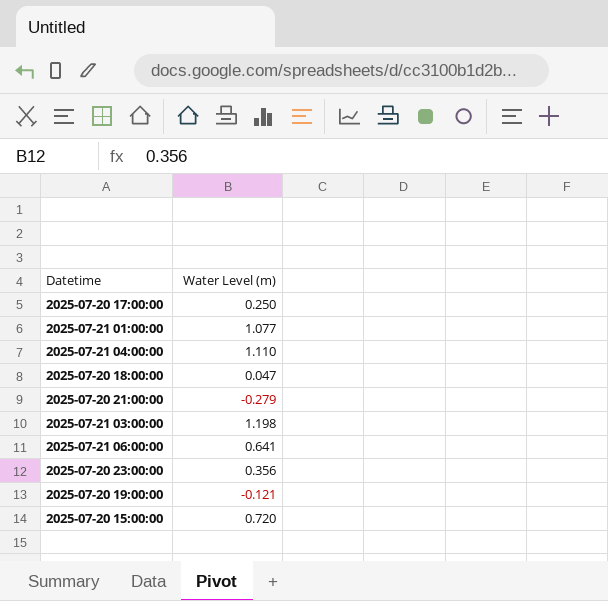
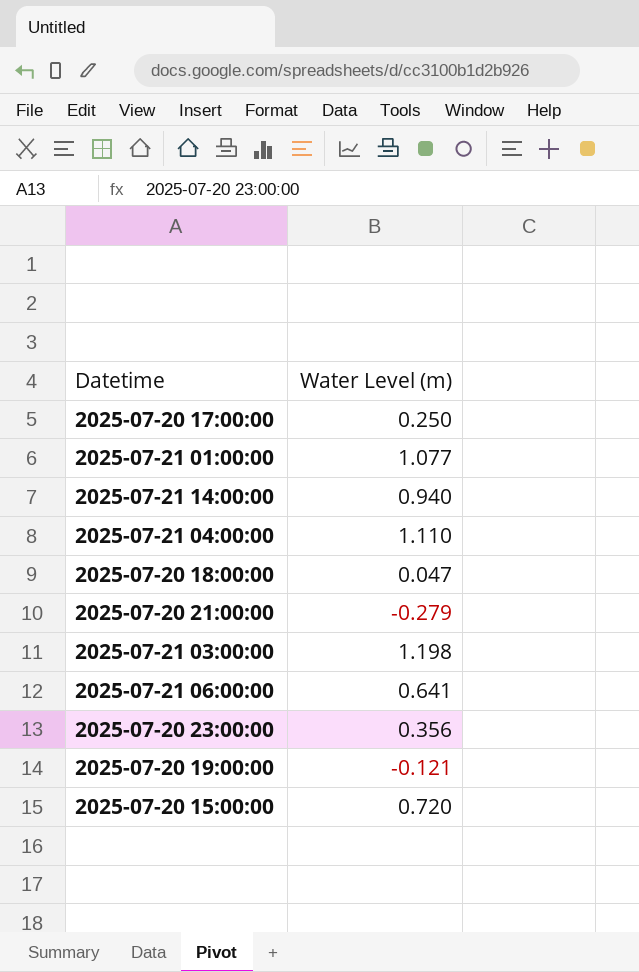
row 2025-07-21 14:00:00: none -> 0.940

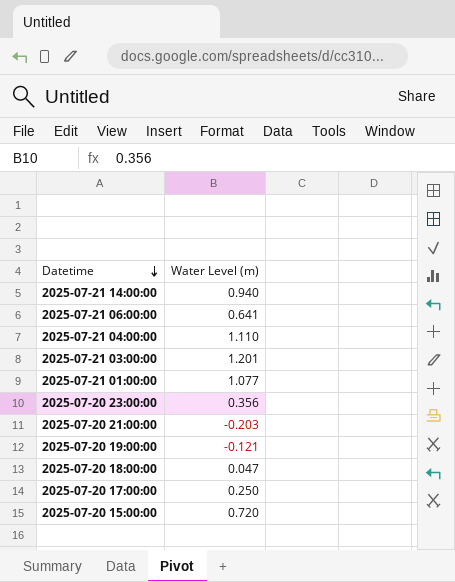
row order: none -> Datetime descending
2025-07-21 03:00:00 | Water Level (m): 1.198 -> 1.201
2025-07-20 21:00:00 | Water Level (m): -0.279 -> -0.203

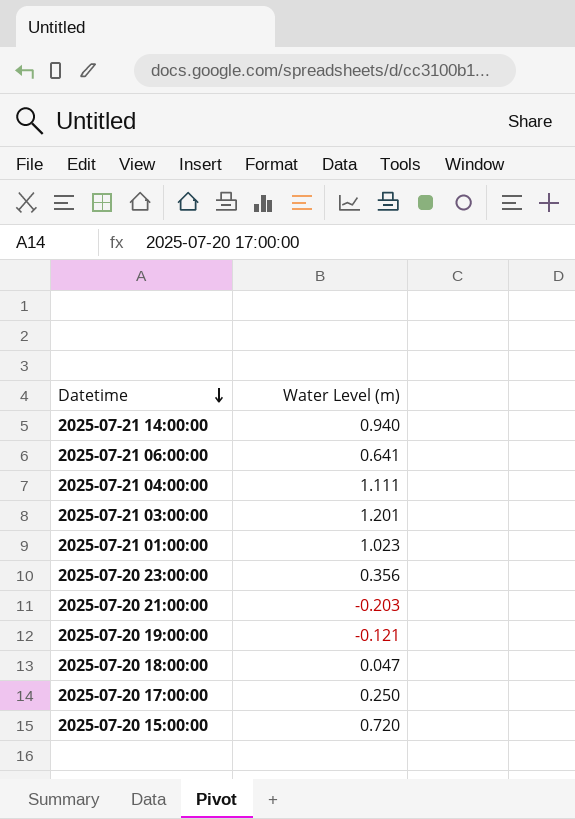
2025-07-21 04:00:00 | Water Level (m): 1.110 -> 1.111
2025-07-21 01:00:00 | Water Level (m): 1.077 -> 1.023

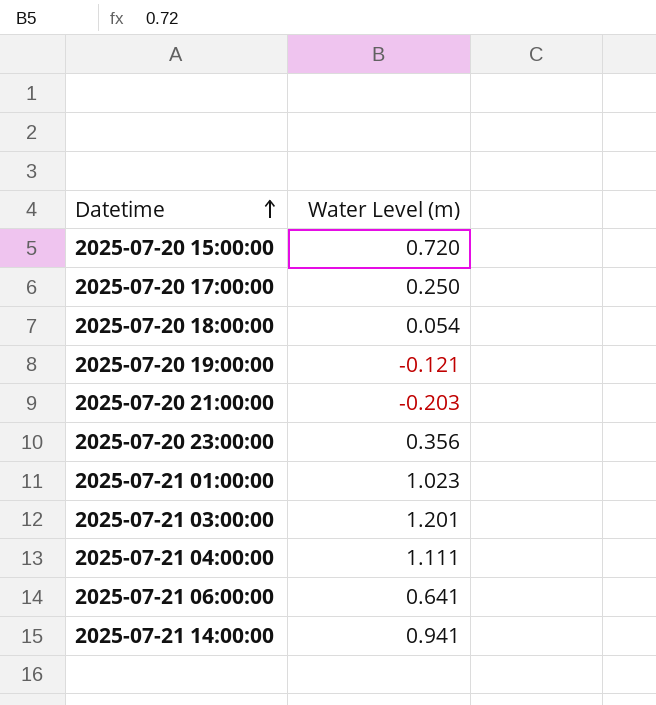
row order: Datetime descending -> Datetime ascending
2025-07-20 18:00:00 | Water Level (m): 0.047 -> 0.054
2025-07-21 14:00:00 | Water Level (m): 0.940 -> 0.941

